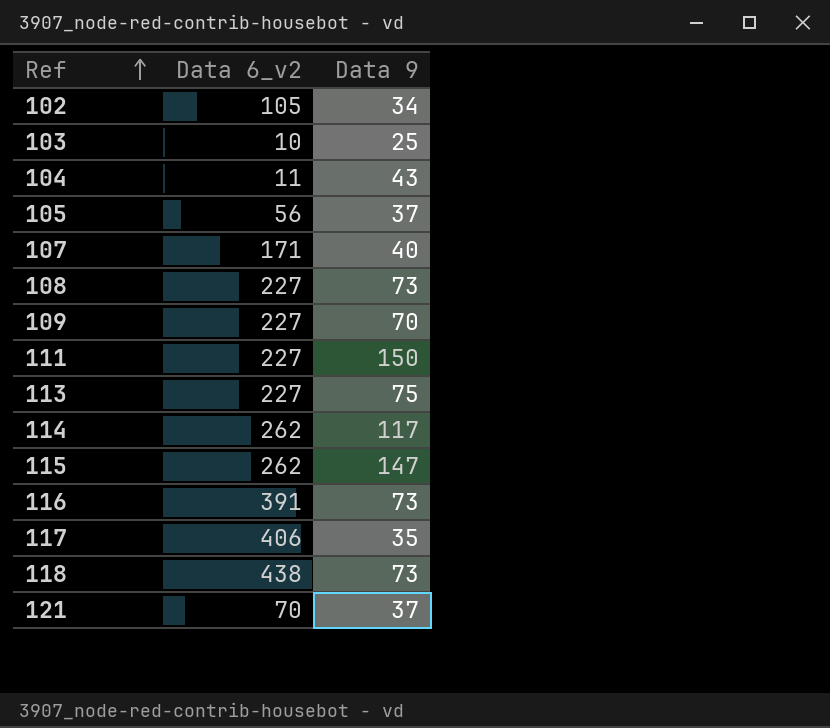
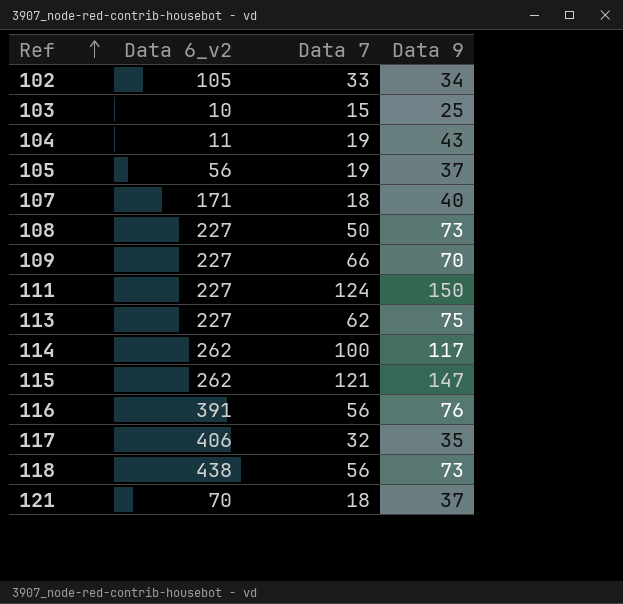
column Data 7 | position: none -> 3
116 | Data 9: 73 -> 76

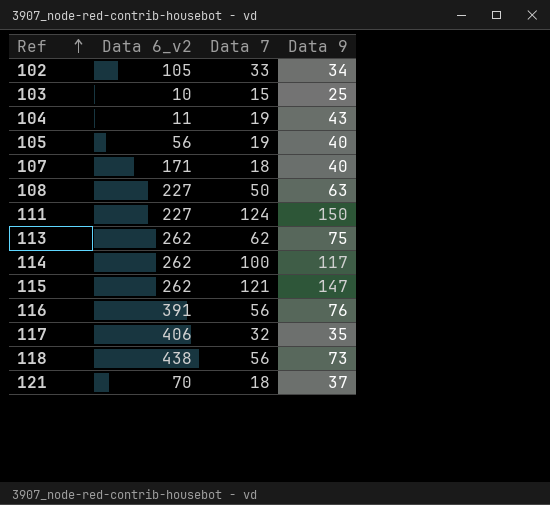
row 109: 227 | 66 | 70 -> none
105 | Data 9: 37 -> 40
108 | Data 9: 73 -> 63
113 | Data 6_v2: 227 -> 262

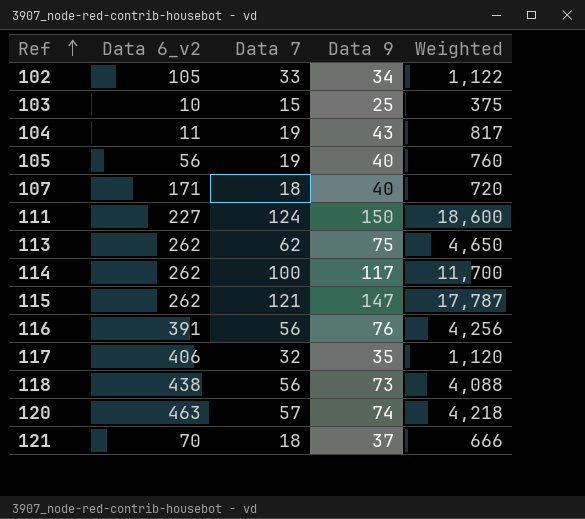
column Weighted | formula: none -> [Data 7] * [Data 9]
row 108: 227 | 50 | 63 -> none
row 120: none -> 463 | 57 | 74 | 4,218

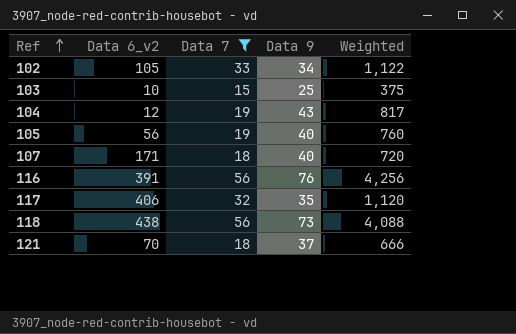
filter: none -> Data 7 <= 56
104 | Data 6_v2: 11 -> 12

